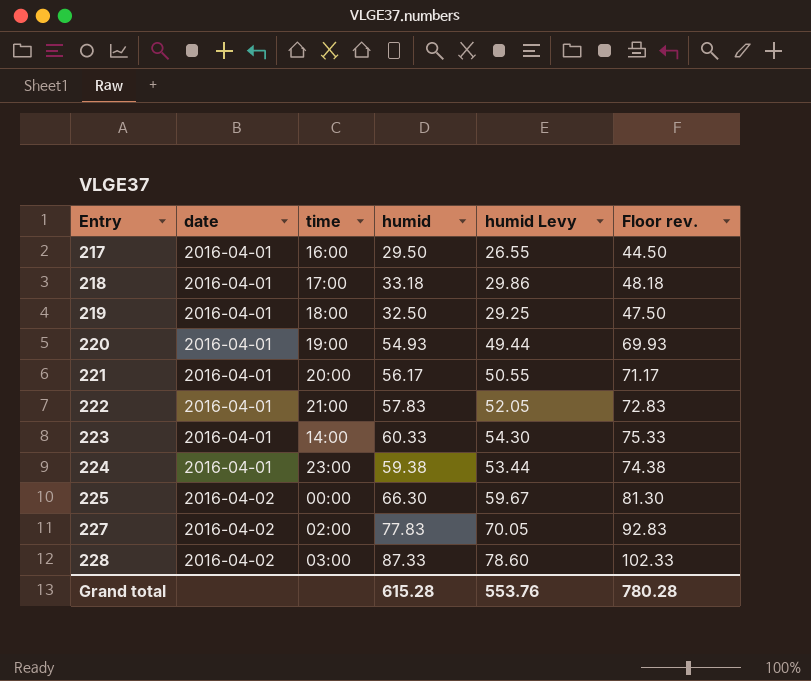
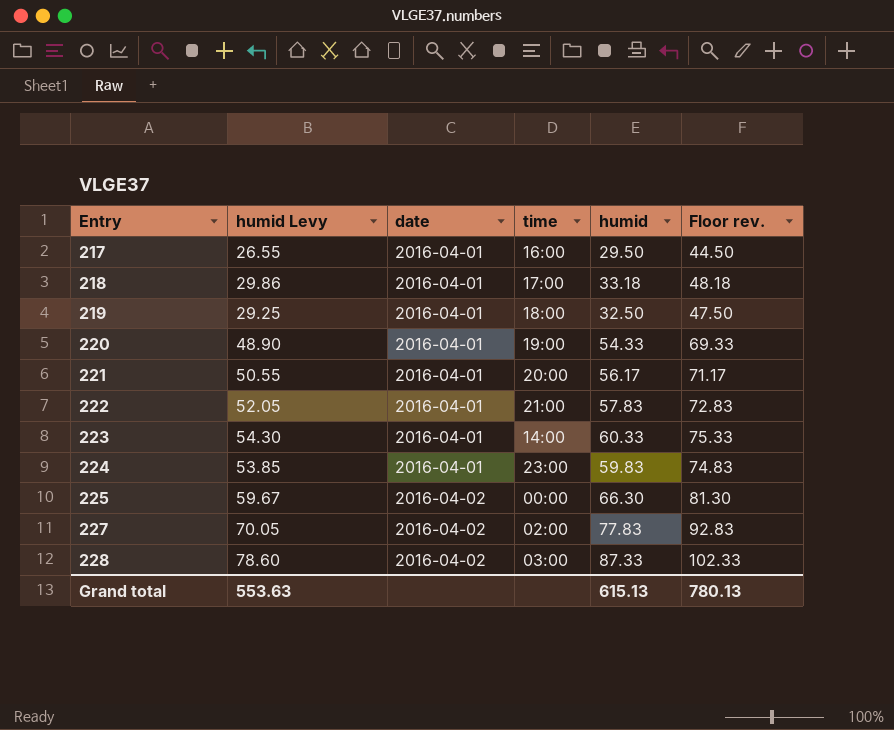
column humid Levy | position: 5 -> 2
220 | humid Levy: 49.44 -> 48.90
220 | humid: 54.93 -> 54.33
220 | Floor rev.: 69.93 -> 69.33
224 | humid Levy: 53.44 -> 53.85
224 | humid: 59.38 -> 59.83
224 | Floor rev.: 74.38 -> 74.83
Grand total | humid Levy: 553.76 -> 553.63
Grand total | humid: 615.28 -> 615.13
Grand total | Floor rev.: 780.28 -> 780.13

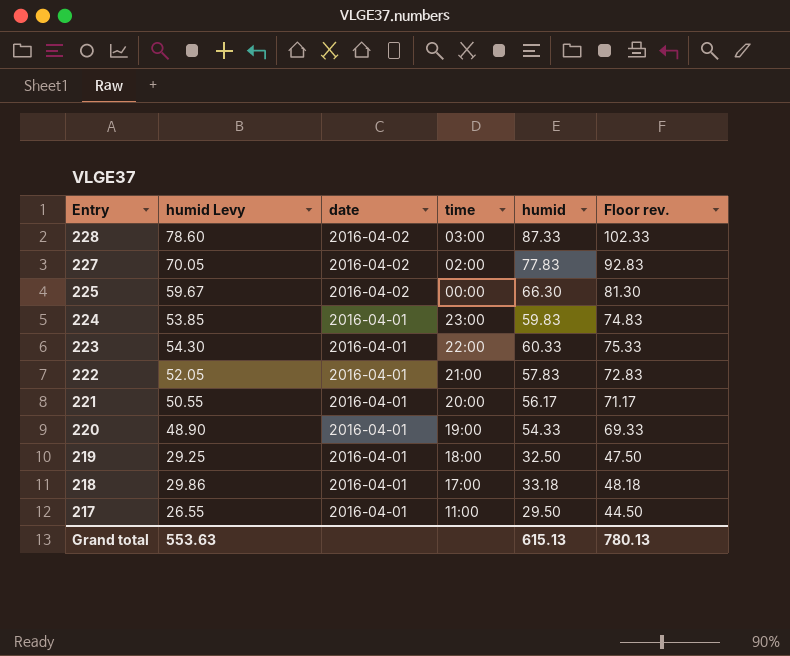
row order: Entry ascending -> Entry descending
223 | time: 14:00 -> 22:00
217 | time: 16:00 -> 11:00

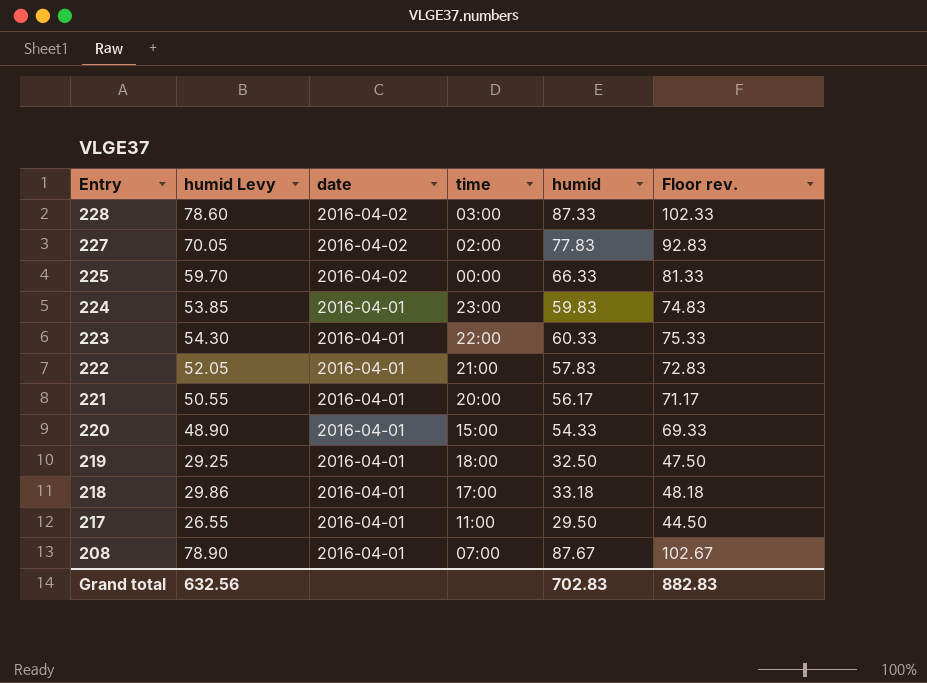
225 | humid Levy: 59.67 -> 59.70
225 | humid: 66.30 -> 66.33
225 | Floor rev.: 81.30 -> 81.33
220 | time: 19:00 -> 15:00
row 208: none -> 78.90 | 2016-04-01 | 07:00 | 87.67 | 102.67
Grand total | humid Levy: 553.63 -> 632.56
Grand total | humid: 615.13 -> 702.83
Grand total | Floor rev.: 780.13 -> 882.83

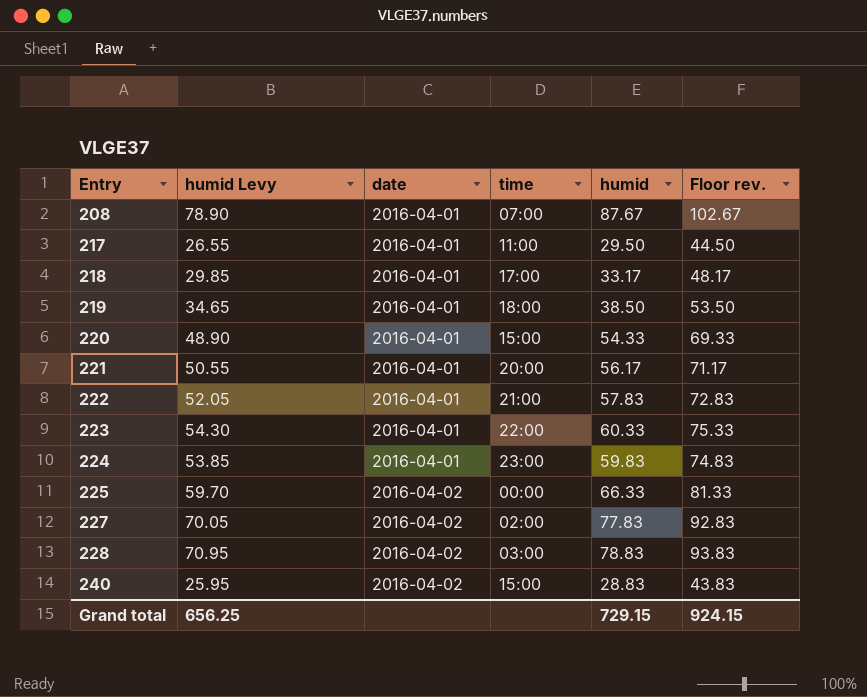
row order: Entry descending -> Entry ascending
218 | humid Levy: 29.86 -> 29.85
218 | humid: 33.18 -> 33.17
218 | Floor rev.: 48.18 -> 48.17
219 | humid Levy: 29.25 -> 34.65
219 | humid: 32.50 -> 38.50
219 | Floor rev.: 47.50 -> 53.50
228 | humid Levy: 78.60 -> 70.95
228 | humid: 87.33 -> 78.83
228 | Floor rev.: 102.33 -> 93.83
row 240: none -> 25.95 | 2016-04-02 | 15:00 | 28.83 | 43.83
Grand total | humid Levy: 632.56 -> 656.25
Grand total | humid: 702.83 -> 729.15
Grand total | Floor rev.: 882.83 -> 924.15

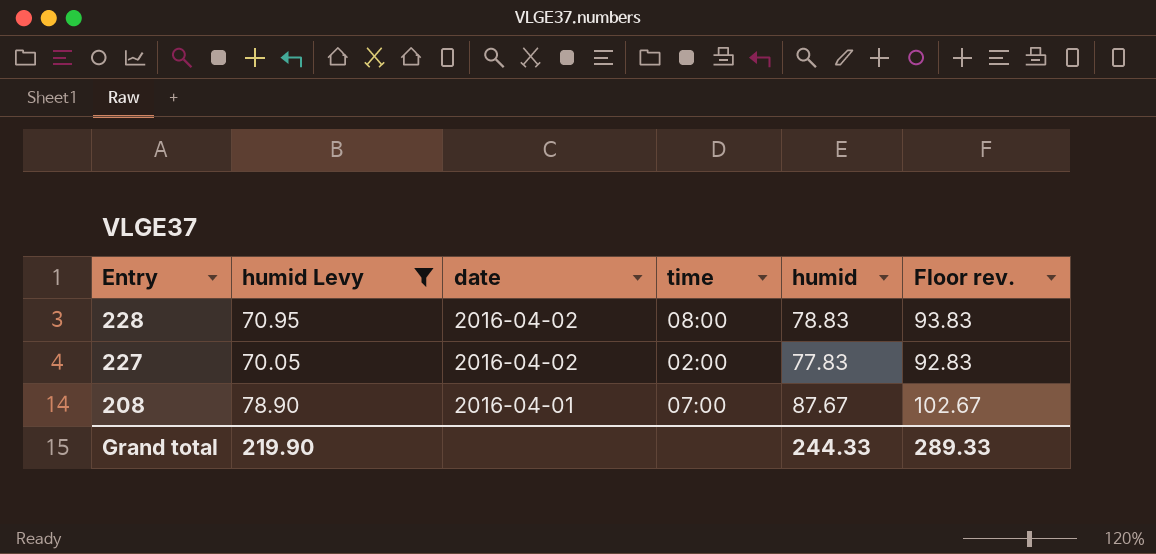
filter: none -> humid Levy >= 70.05
row order: Entry ascending -> Entry descending
228 | time: 03:00 -> 08:00
Grand total | humid Levy: 656.25 -> 219.90
Grand total | humid: 729.15 -> 244.33
Grand total | Floor rev.: 924.15 -> 289.33

